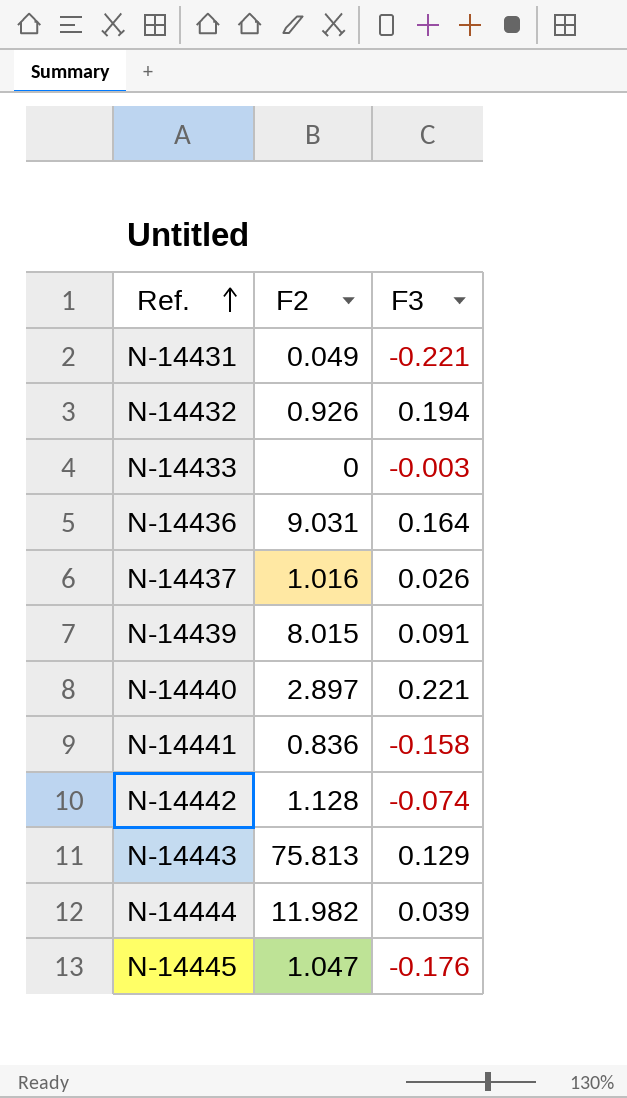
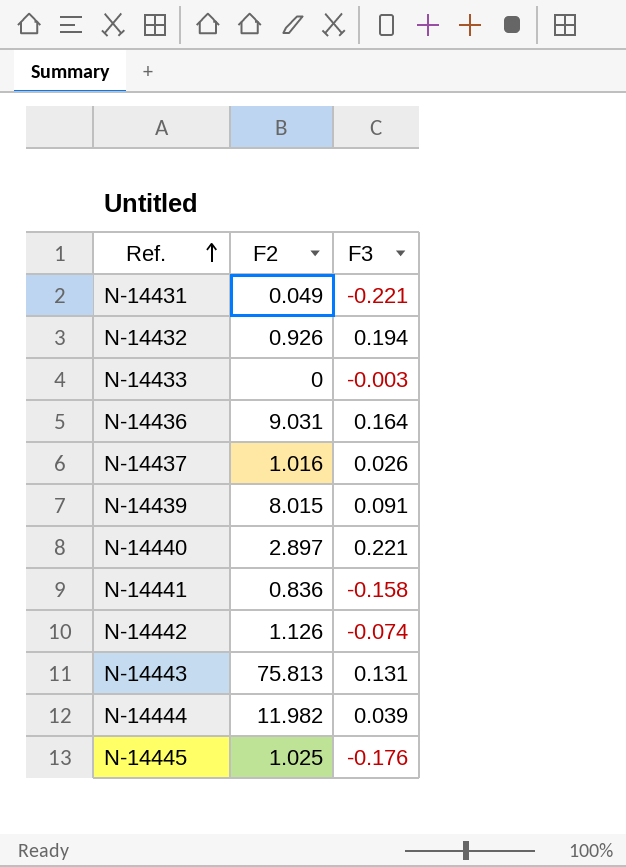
N-14442 | F2: 1.128 -> 1.126
N-14443 | F3: 0.129 -> 0.131
N-14445 | F2: 1.047 -> 1.025

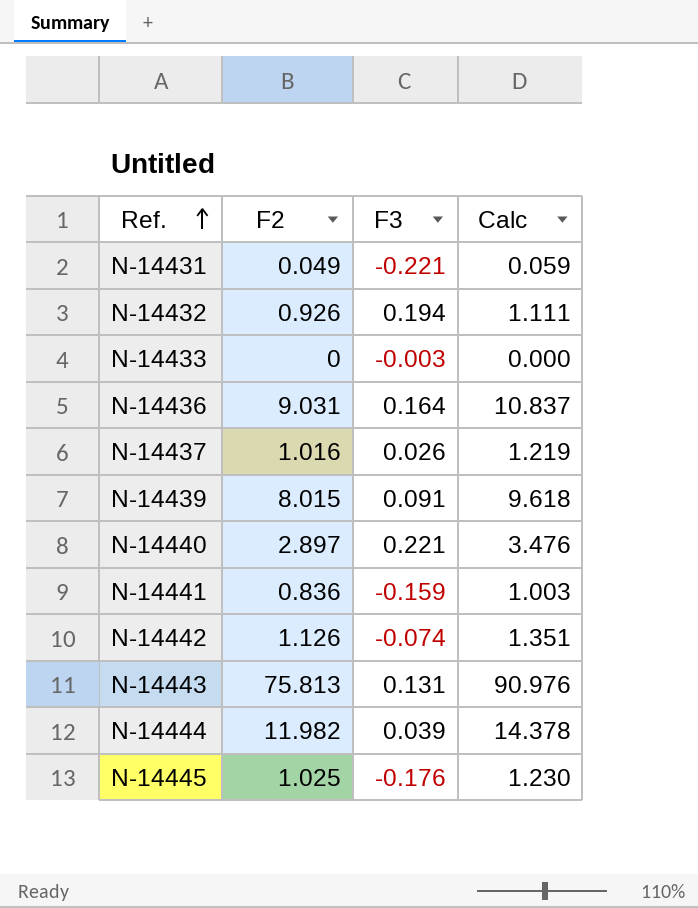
column Calc | formula: none -> [F2] * 1.2
N-14441 | F3: -0.158 -> -0.159

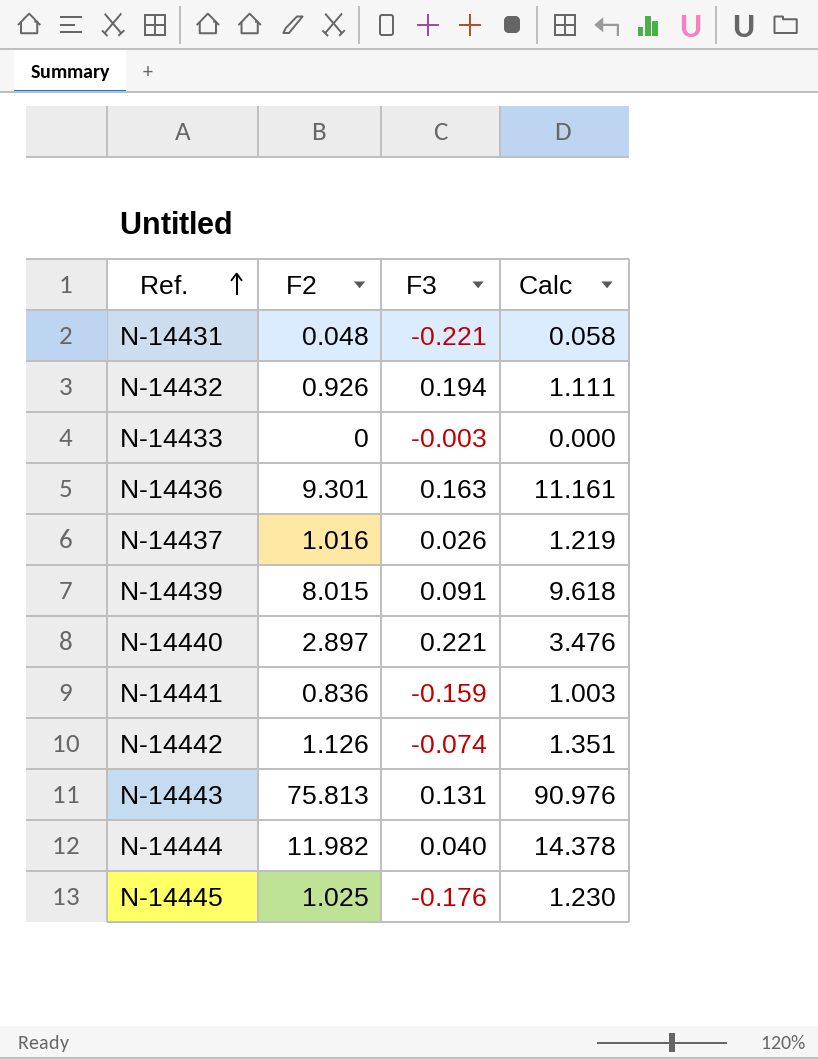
N-14431 | F2: 0.049 -> 0.048
N-14431 | Calc: 0.059 -> 0.058
N-14436 | F2: 9.031 -> 9.301
N-14436 | F3: 0.164 -> 0.163
N-14436 | Calc: 10.837 -> 11.161
N-14444 | F3: 0.039 -> 0.040

